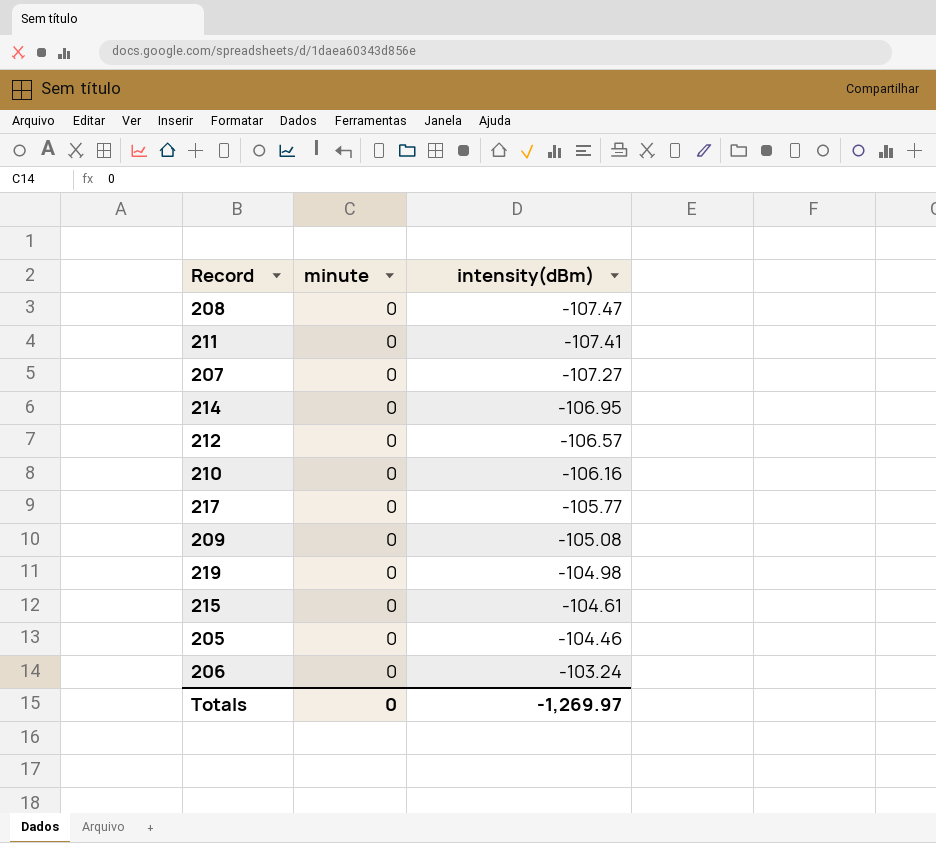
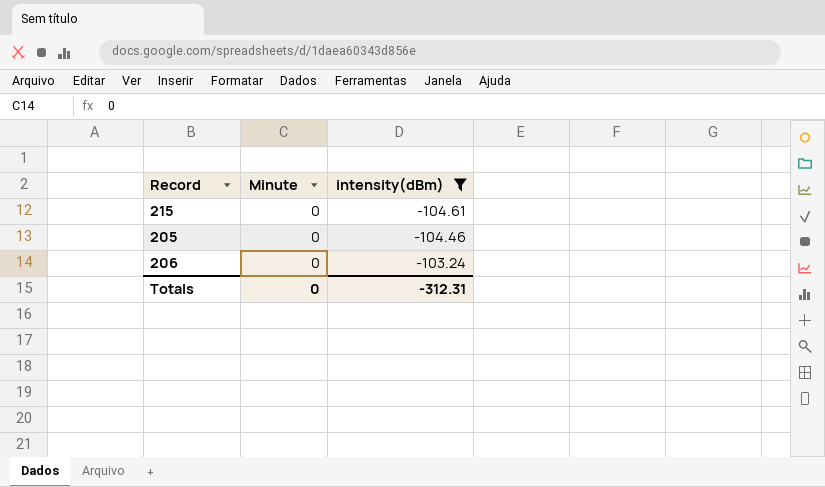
filter: none -> intensity(dBm) >= -104.61
column name: minute -> Minute
Totals | intensity(dBm): -1,269.97 -> -312.31

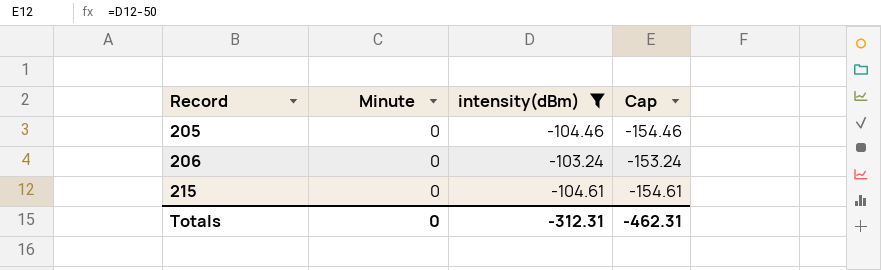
row order: intensity(dBm) ascending -> Record ascending
column Cap | formula: none -> [intensity(dBm)] - 50

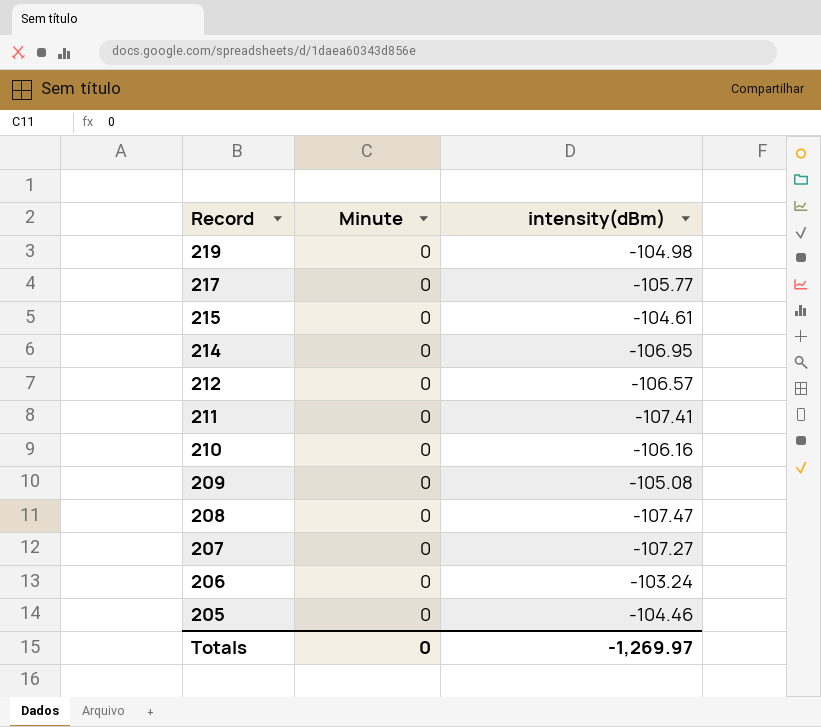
filter: intensity(dBm) >= -104.61 -> none
row order: Record ascending -> Record descending
column Cap | formula: [intensity(dBm)] - 50 -> none
Totals | intensity(dBm): -312.31 -> -1,269.97

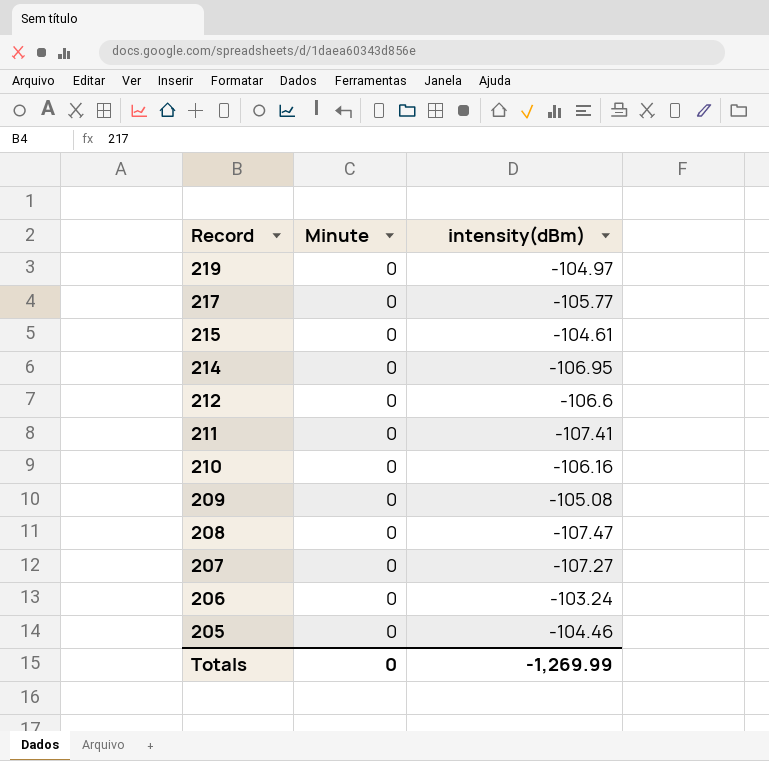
219 | intensity(dBm): -104.98 -> -104.97
212 | intensity(dBm): -106.57 -> -106.6
Totals | intensity(dBm): -1,269.97 -> -1,269.99

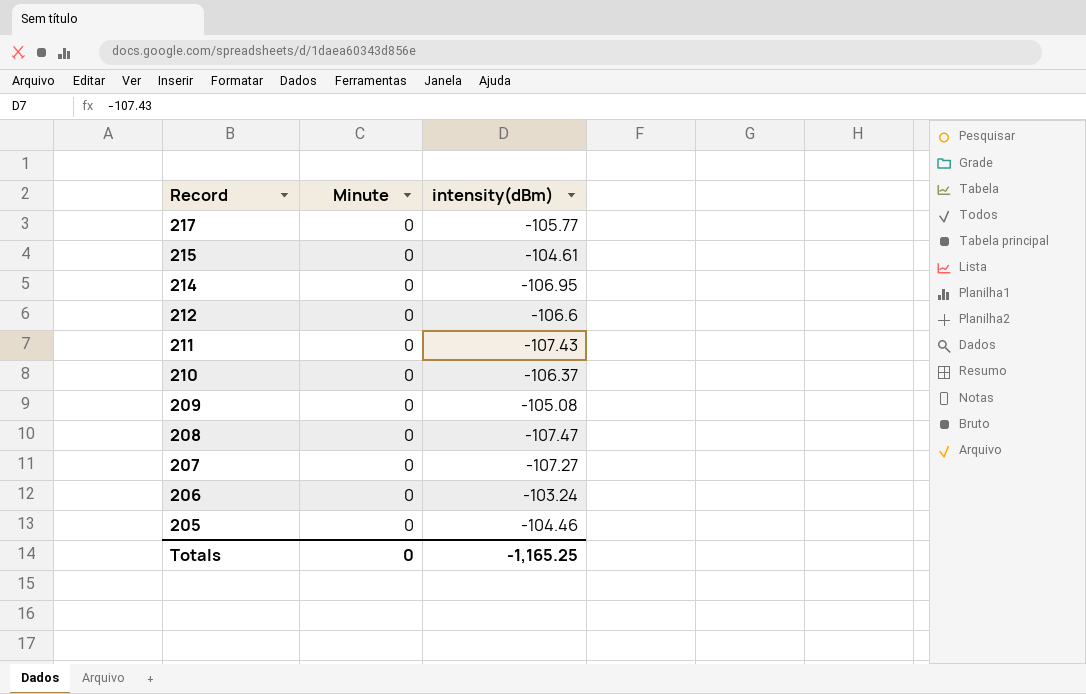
row 219: 0 | -104.97 -> none
211 | intensity(dBm): -107.41 -> -107.43
210 | intensity(dBm): -106.16 -> -106.37
Totals | intensity(dBm): -1,269.99 -> -1,165.25

